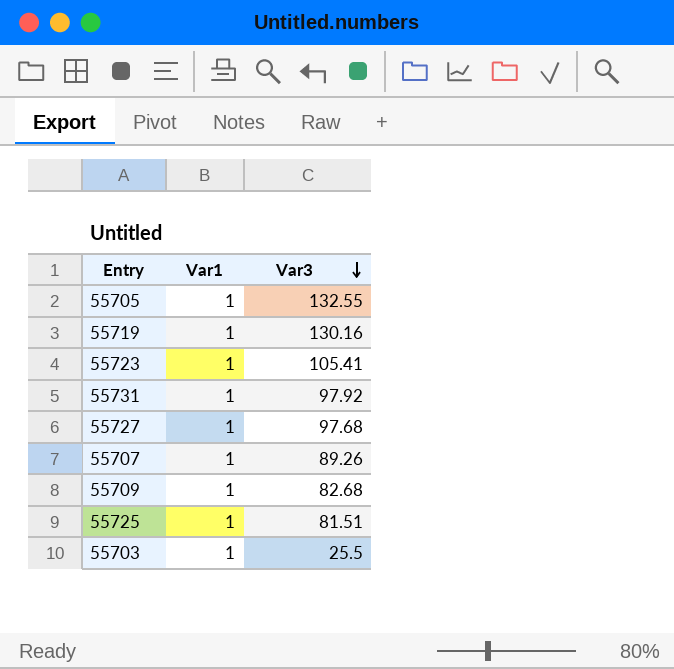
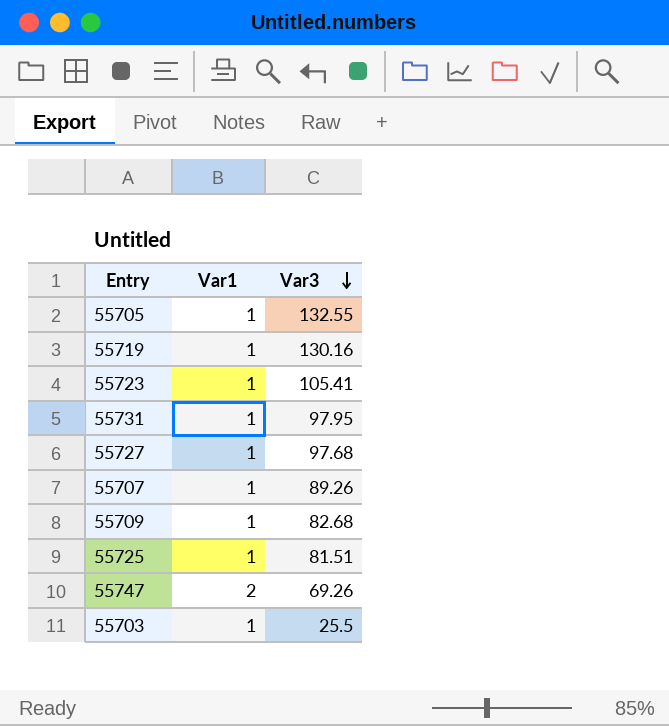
55731 | Var3: 97.92 -> 97.95
row 55747: none -> 2 | 69.26

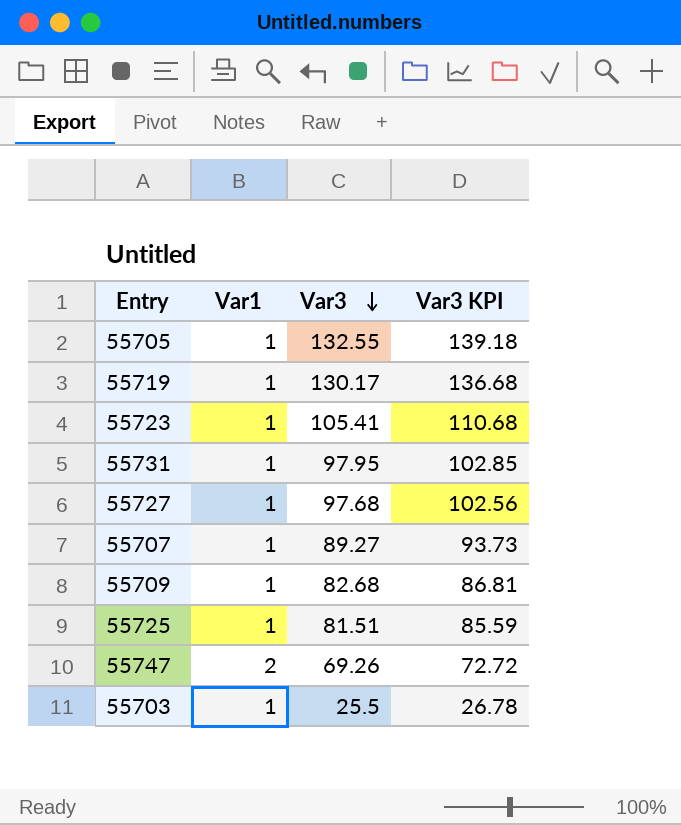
column Var3 KPI | formula: none -> [Var3] * 1.05
55719 | Var3: 130.16 -> 130.17
55707 | Var3: 89.26 -> 89.27

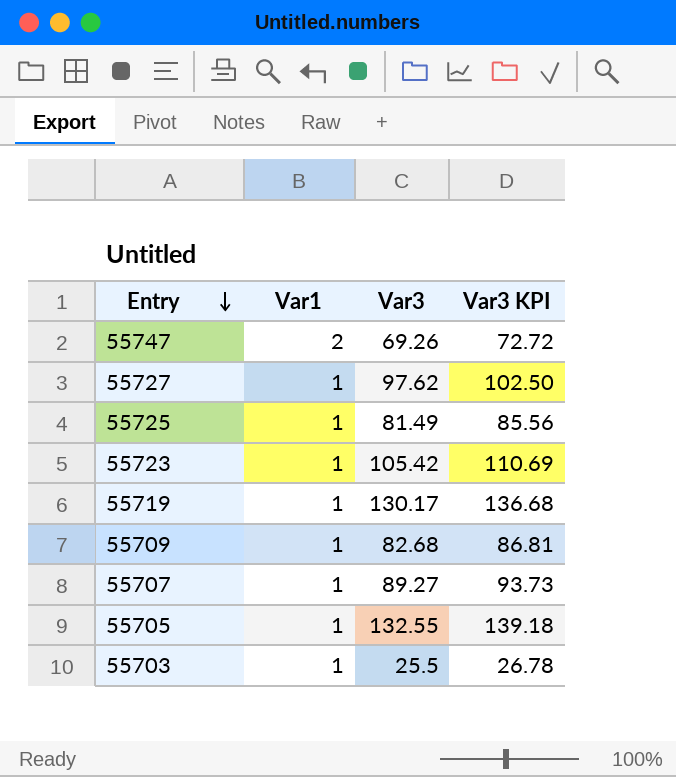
row order: Var3 descending -> Entry descending
row 55731: 1 | 97.95 | 102.85 -> none
55727 | Var3: 97.68 -> 97.62
55727 | Var3 KPI: 102.56 -> 102.50
55725 | Var3: 81.51 -> 81.49
55725 | Var3 KPI: 85.59 -> 85.56
55723 | Var3: 105.41 -> 105.42
55723 | Var3 KPI: 110.68 -> 110.69

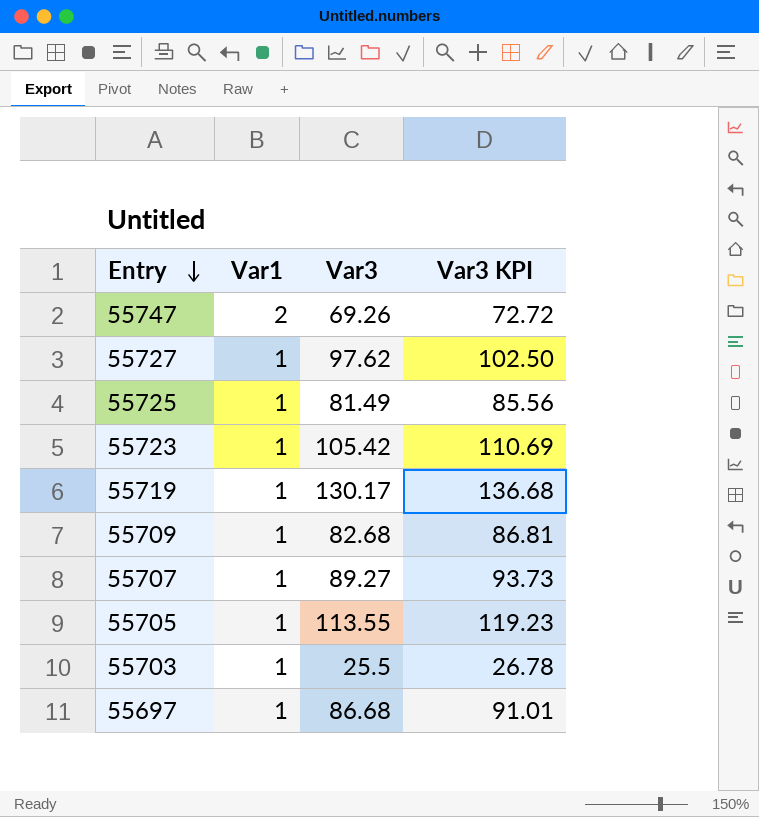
55705 | Var3: 132.55 -> 113.55
55705 | Var3 KPI: 139.18 -> 119.23
row 55697: none -> 1 | 86.68 | 91.01

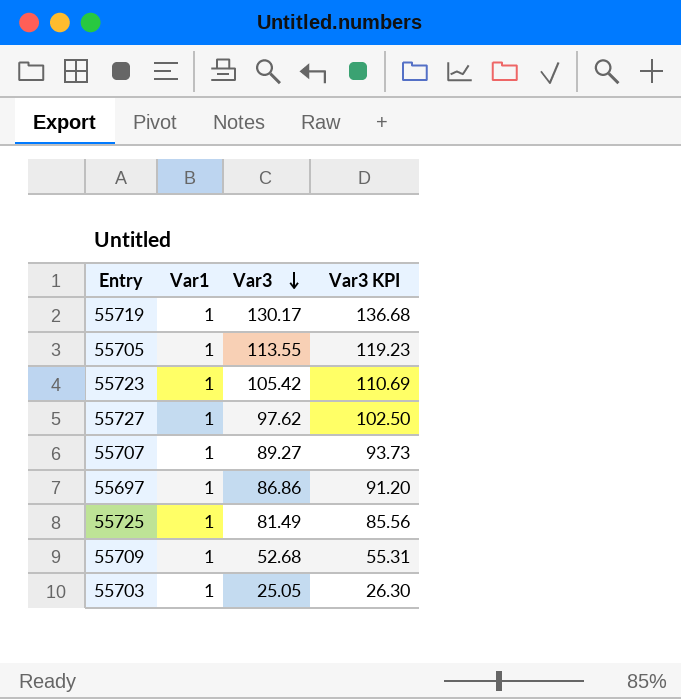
row order: Entry descending -> Var3 descending
row 55747: 2 | 69.26 | 72.72 -> none
55697 | Var3: 86.68 -> 86.86
55697 | Var3 KPI: 91.01 -> 91.20
55709 | Var3: 82.68 -> 52.68
55709 | Var3 KPI: 86.81 -> 55.31
55703 | Var3: 25.5 -> 25.05
55703 | Var3 KPI: 26.78 -> 26.30

